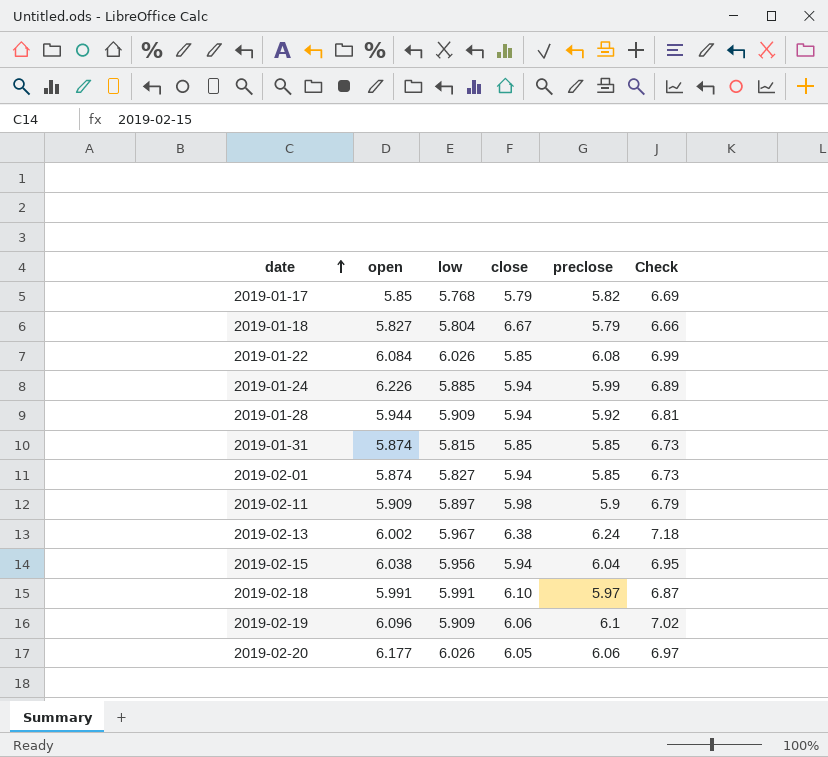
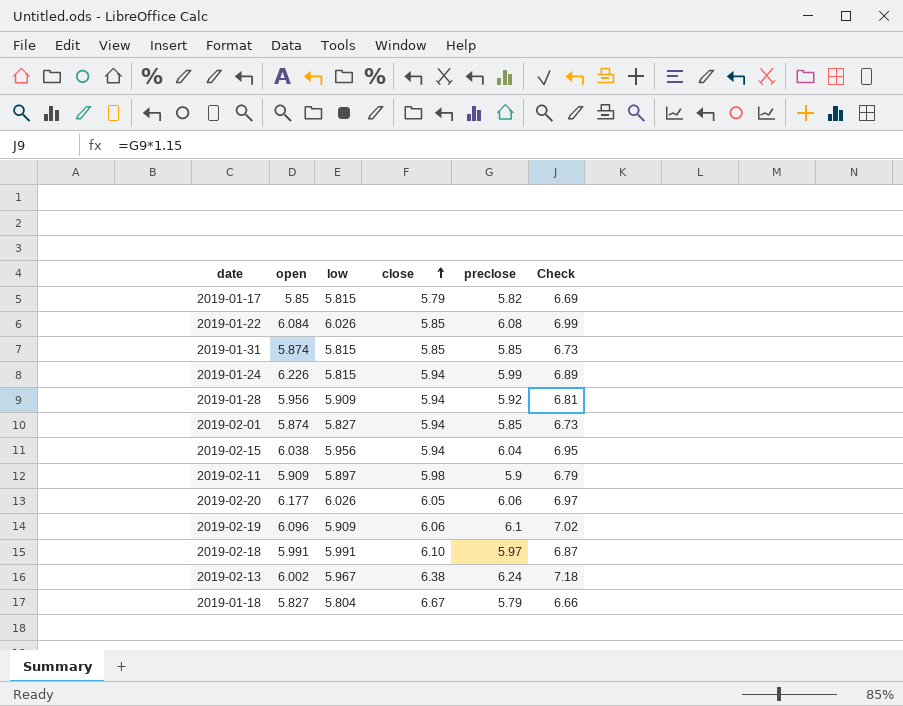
row order: date ascending -> close ascending
2019-01-17 | low: 5.768 -> 5.815
2019-01-24 | low: 5.885 -> 5.815
2019-01-28 | open: 5.944 -> 5.956

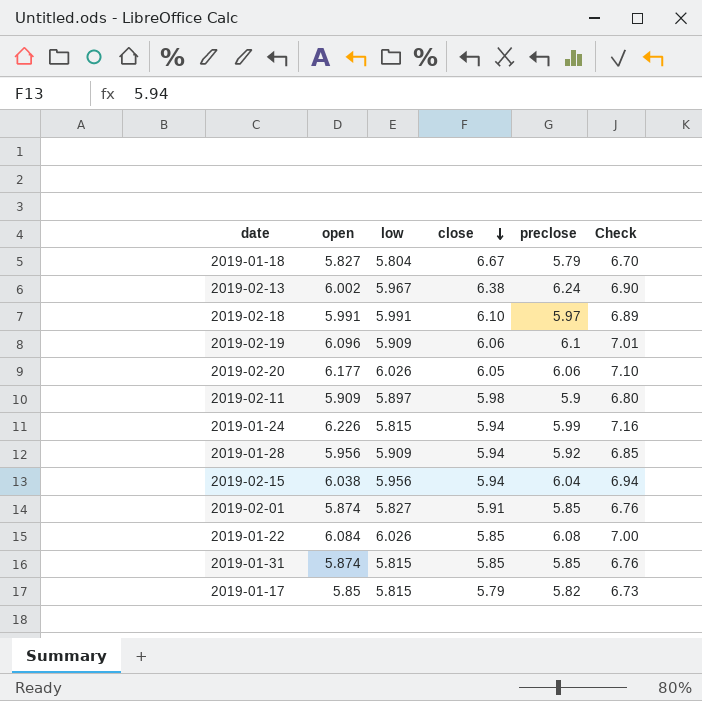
row order: close ascending -> close descending
column Check | formula: [preclose] * 1.15 -> [open] * 1.15
2019-02-01 | close: 5.94 -> 5.91

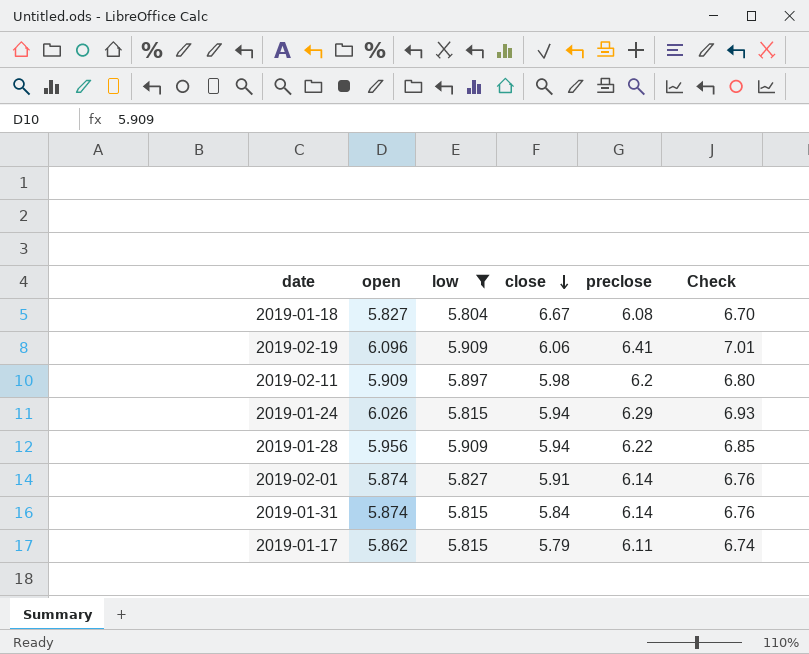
filter: none -> low <= 5.909
2019-01-18 | preclose: 5.79 -> 6.08
2019-02-19 | preclose: 6.1 -> 6.41
2019-02-11 | preclose: 5.9 -> 6.2
2019-01-24 | open: 6.226 -> 6.026
2019-01-24 | preclose: 5.99 -> 6.29
2019-01-24 | Check: 7.16 -> 6.93
2019-01-28 | preclose: 5.92 -> 6.22
2019-02-01 | preclose: 5.85 -> 6.14
2019-01-31 | close: 5.85 -> 5.84
2019-01-31 | preclose: 5.85 -> 6.14
2019-01-17 | open: 5.85 -> 5.862
2019-01-17 | preclose: 5.82 -> 6.11
2019-01-17 | Check: 6.73 -> 6.74

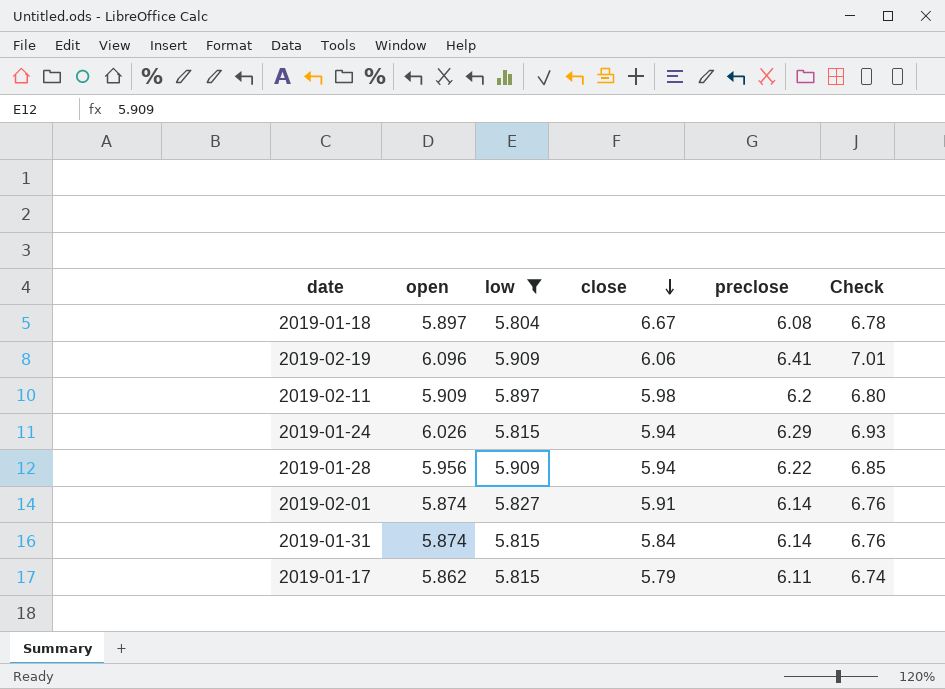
2019-01-18 | open: 5.827 -> 5.897
2019-01-18 | Check: 6.70 -> 6.78

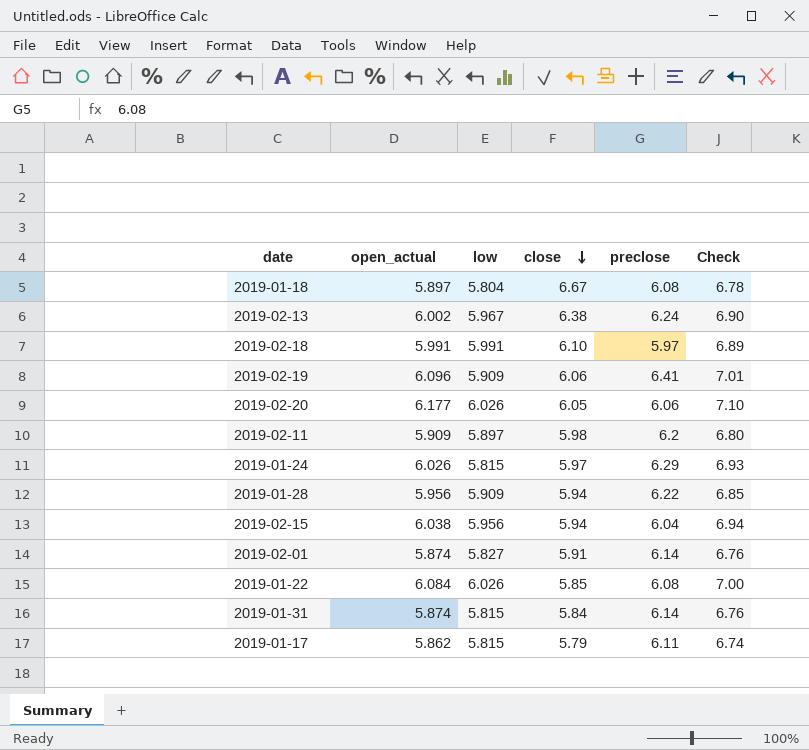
filter: low <= 5.909 -> none
column name: open -> open_actual
2019-01-24 | close: 5.94 -> 5.97

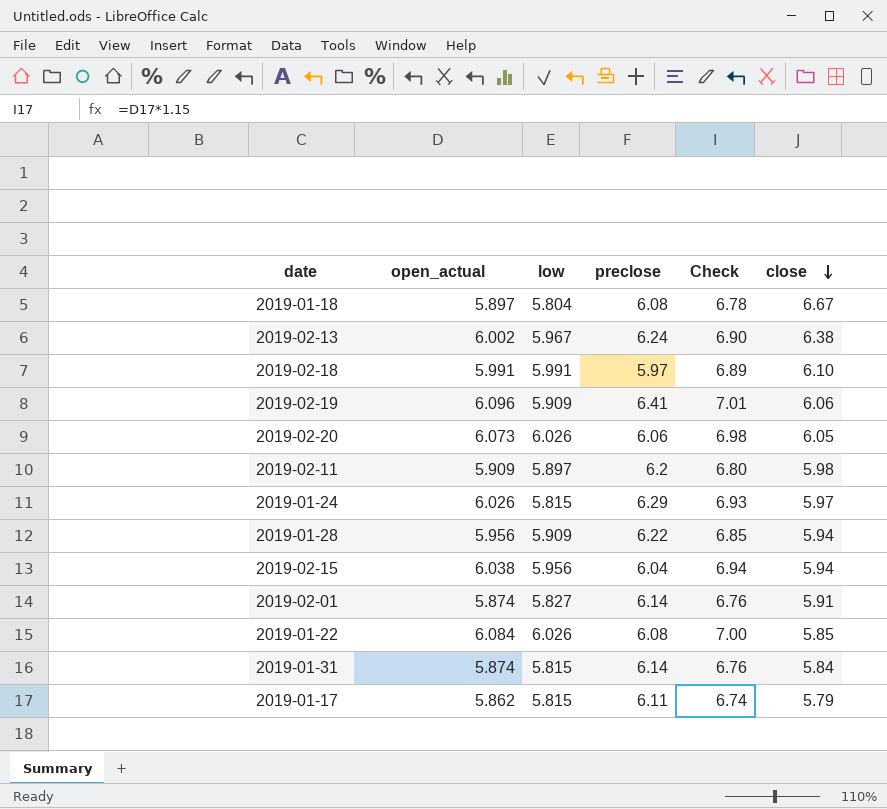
column close | position: 4 -> 6
2019-02-20 | open_actual: 6.177 -> 6.073
2019-02-20 | Check: 7.10 -> 6.98

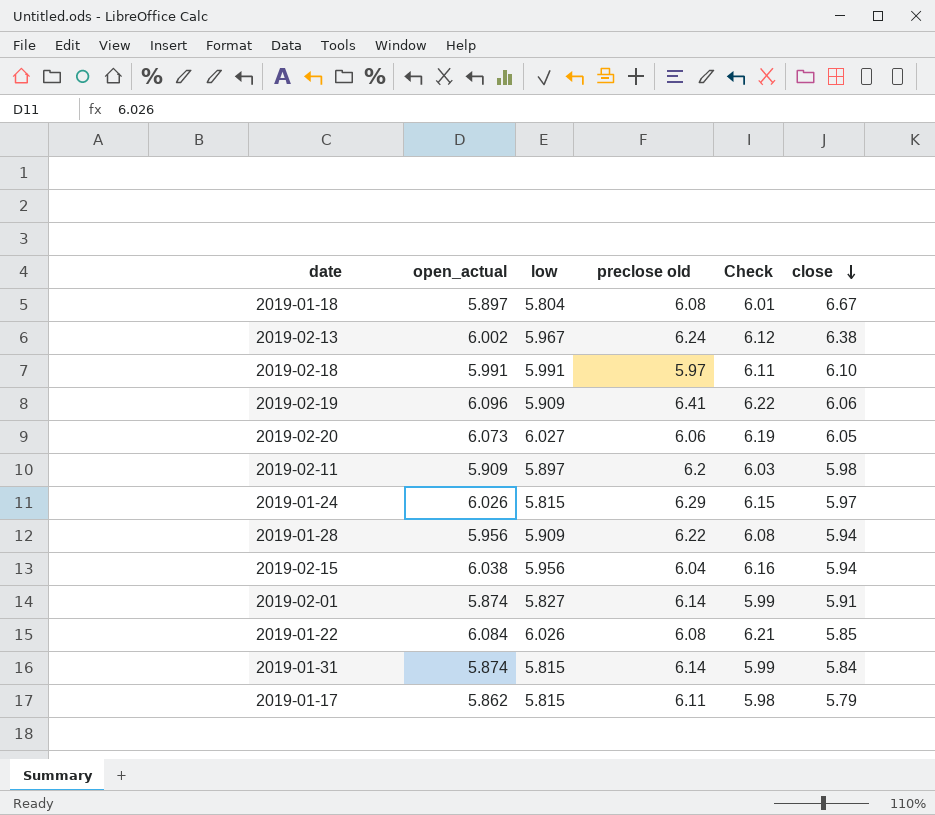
column name: preclose -> preclose old
column Check | formula: [open_actual] * 1.15 -> [open_actual] * 1.02
2019-02-20 | low: 6.026 -> 6.027

